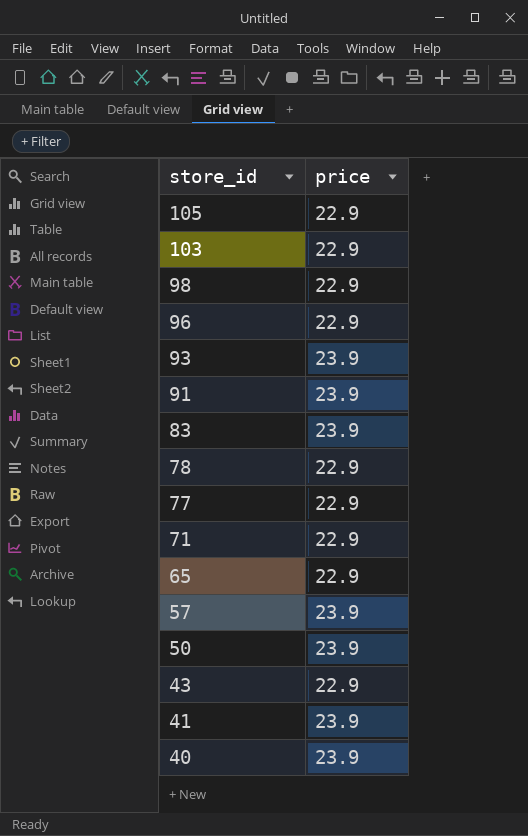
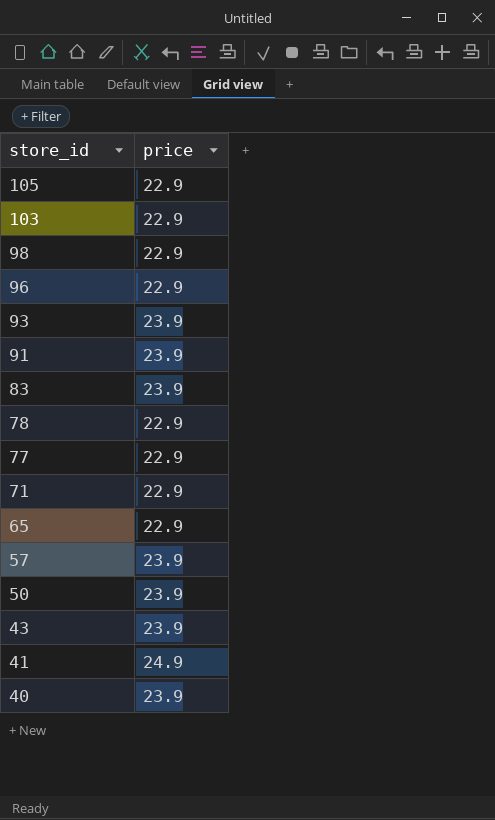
43 | price: 22.9 -> 23.9
41 | price: 23.9 -> 24.9

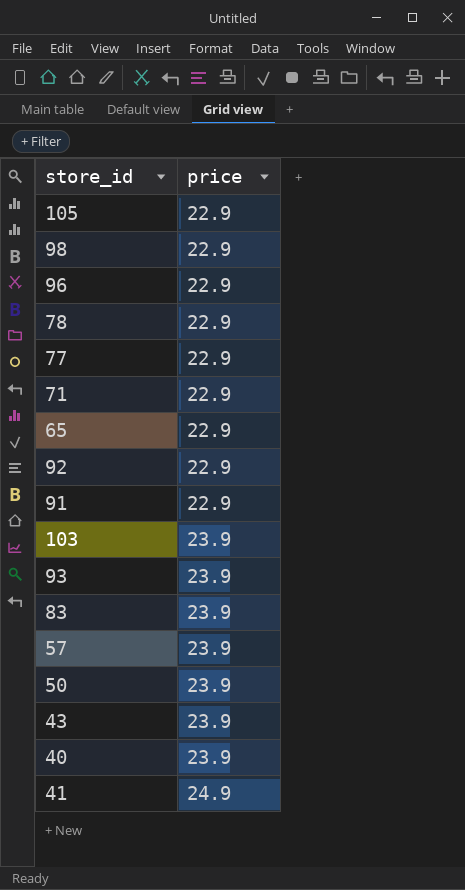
row order: store_id descending -> price ascending
row 92: none -> 22.9
91 | price: 23.9 -> 22.9
103 | price: 22.9 -> 23.9

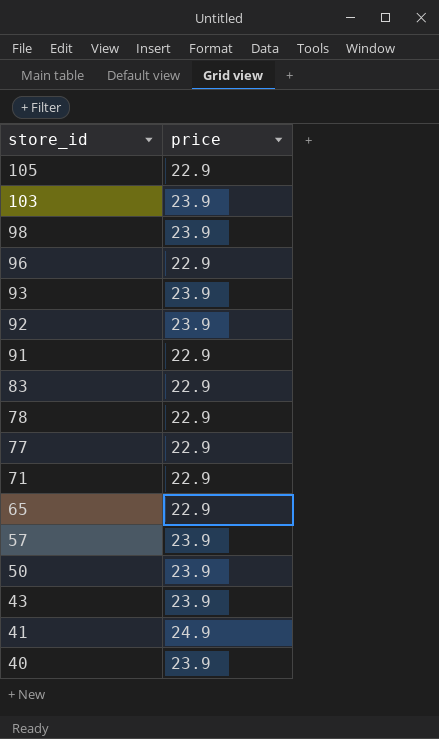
row order: price ascending -> store_id descending
98 | price: 22.9 -> 23.9
92 | price: 22.9 -> 23.9
83 | price: 23.9 -> 22.9

